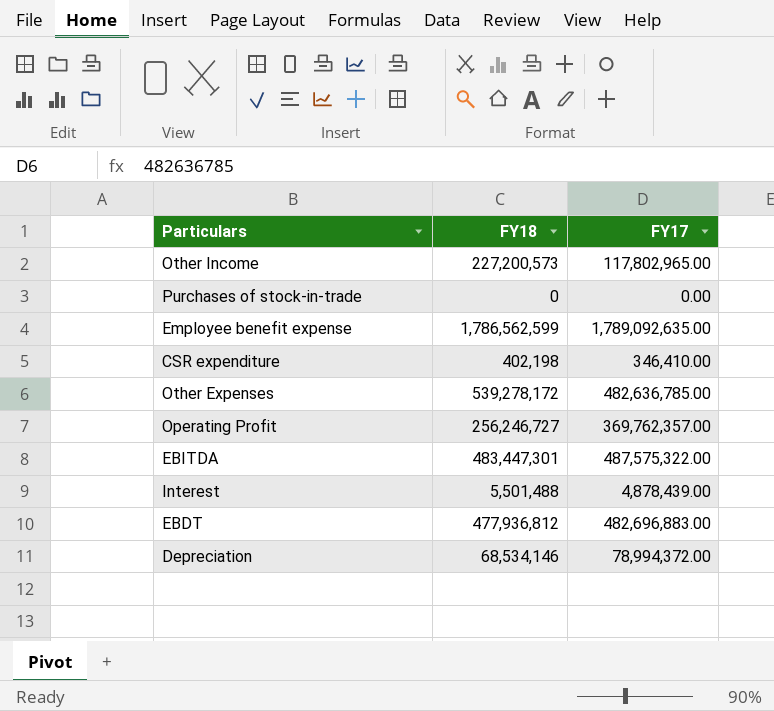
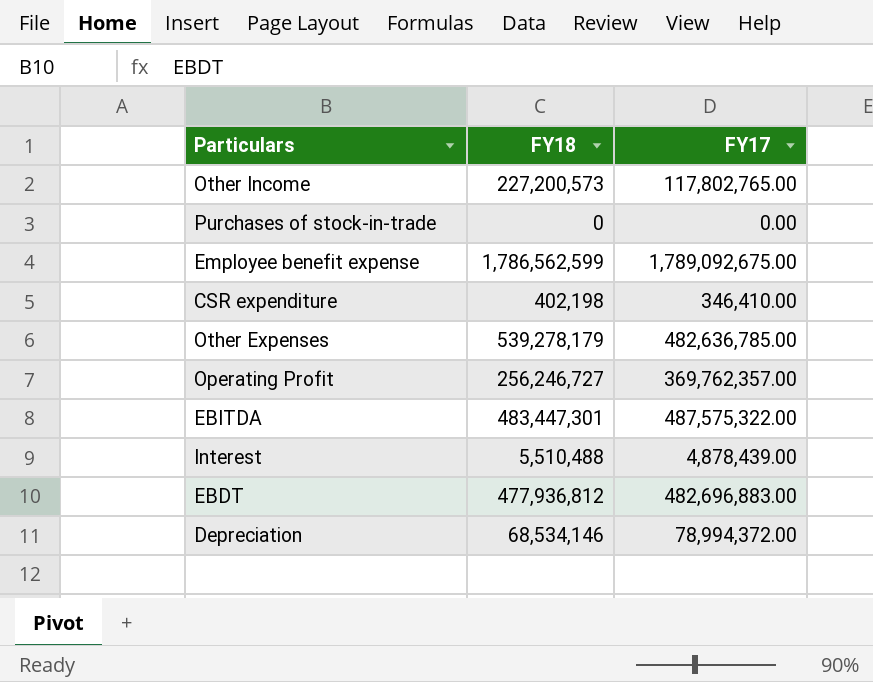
Other Income | FY17: 117,802,965.00 -> 117,802,765.00
Employee benefit expense | FY17: 1,789,092,635.00 -> 1,789,092,675.00
Other Expenses | FY18: 539,278,172 -> 539,278,179
Interest | FY18: 5,501,488 -> 5,510,488

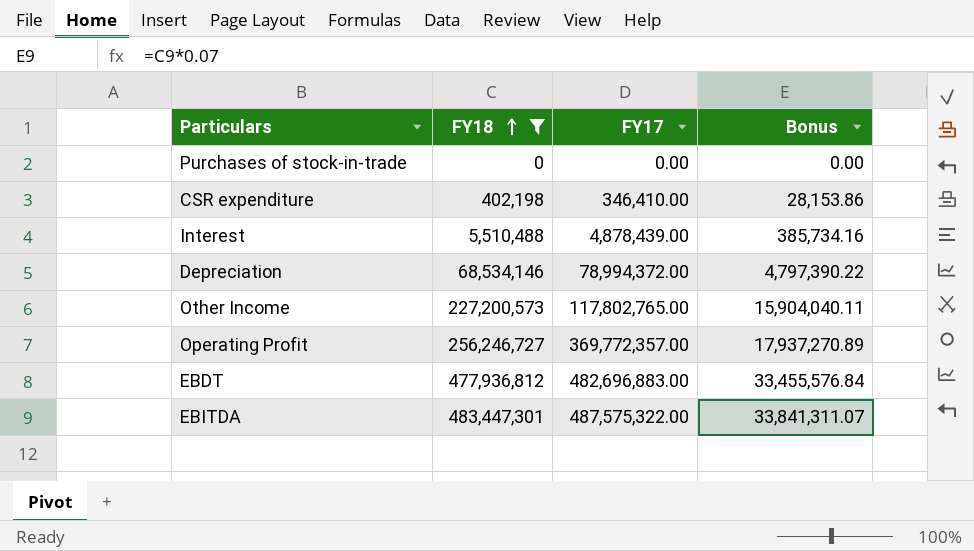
filter: none -> FY18 <= 483,447,301
row order: none -> FY18 ascending
column Bonus | formula: none -> [FY18] * 0.07
Operating Profit | FY17: 369,762,357.00 -> 369,772,357.00

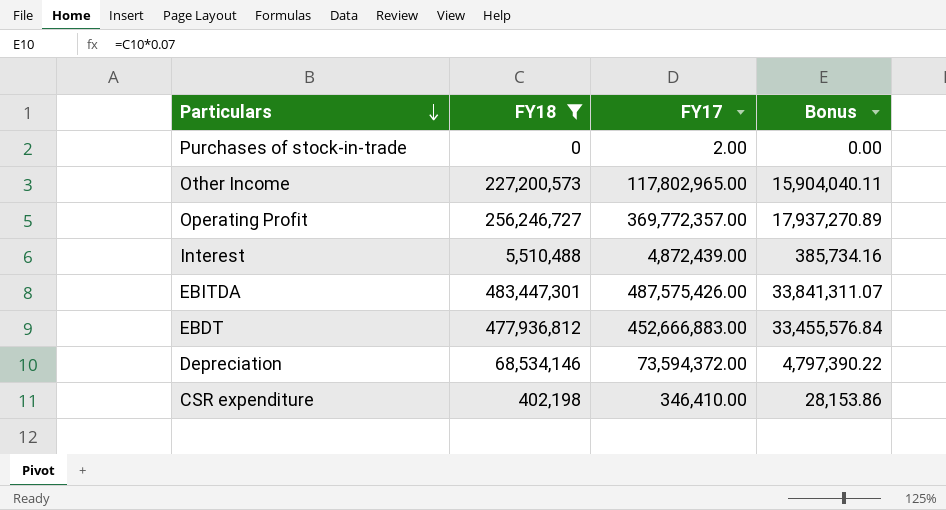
row order: FY18 ascending -> Particulars descending
Purchases of stock-in-trade | FY17: 0.00 -> 2.00
Other Income | FY17: 117,802,765.00 -> 117,802,965.00
Interest | FY17: 4,878,439.00 -> 4,872,439.00
EBITDA | FY17: 487,575,322.00 -> 487,575,426.00
EBDT | FY17: 482,696,883.00 -> 452,666,883.00
Depreciation | FY17: 78,994,372.00 -> 73,594,372.00

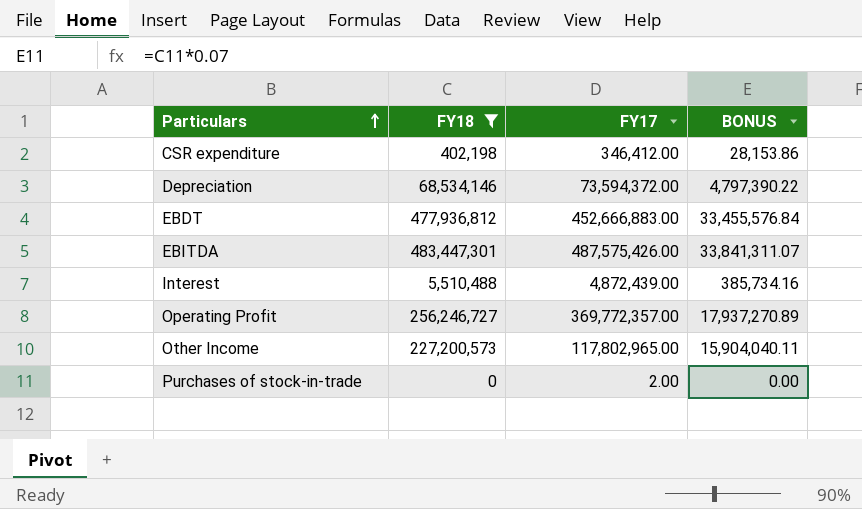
row order: Particulars descending -> Particulars ascending
column name: Bonus -> BONUS
CSR expenditure | FY17: 346,410.00 -> 346,412.00

